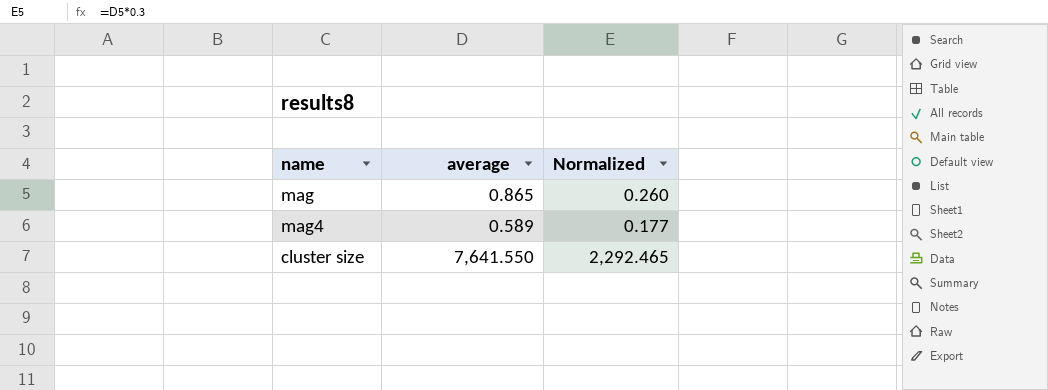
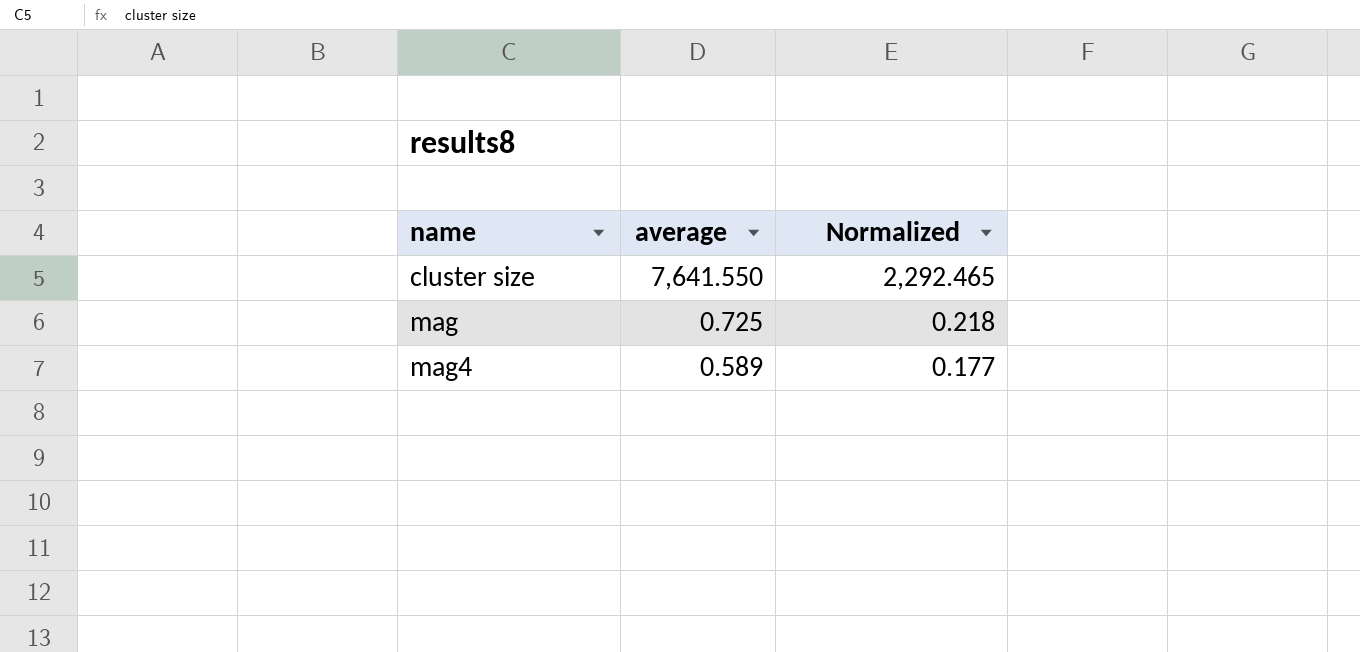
row order: none -> name ascending
mag | average: 0.865 -> 0.725
mag | Normalized: 0.260 -> 0.218

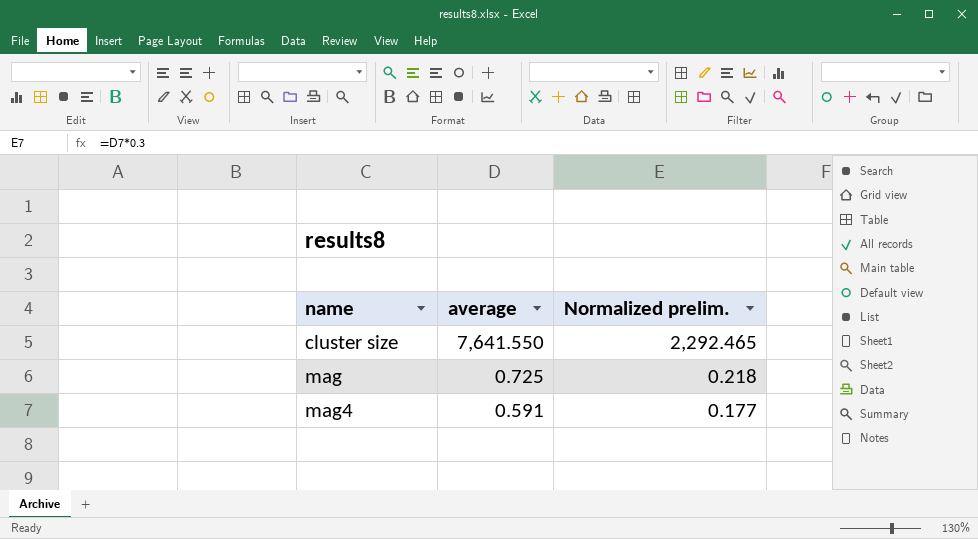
column name: Normalized -> Normalized prelim.
mag4 | average: 0.589 -> 0.591

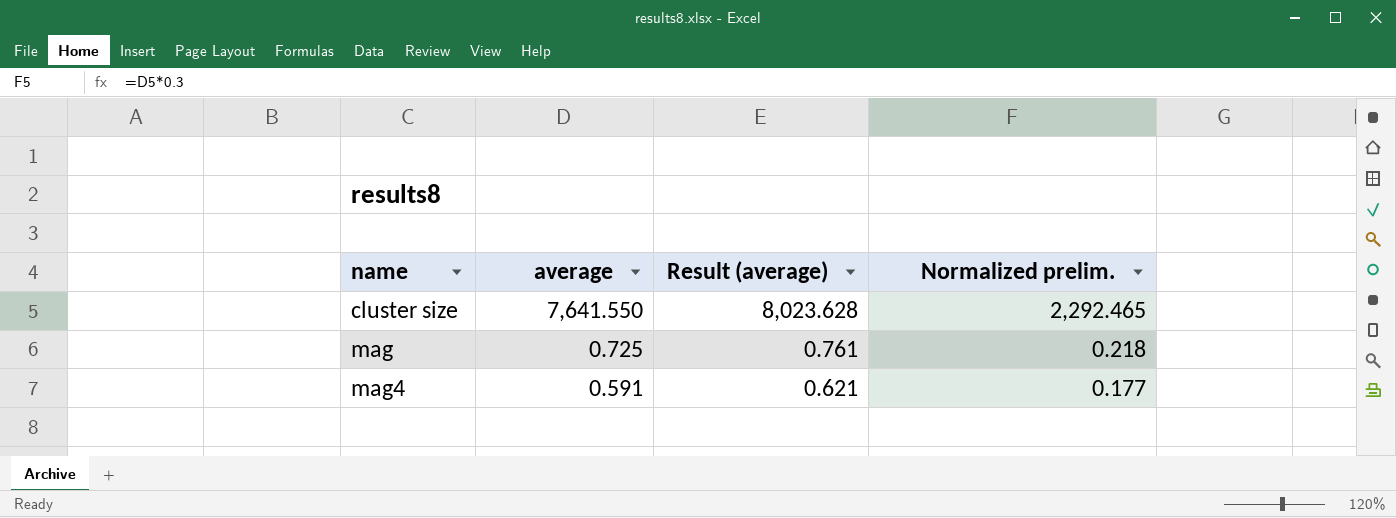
column Result (average) | formula: none -> [average] * 1.05

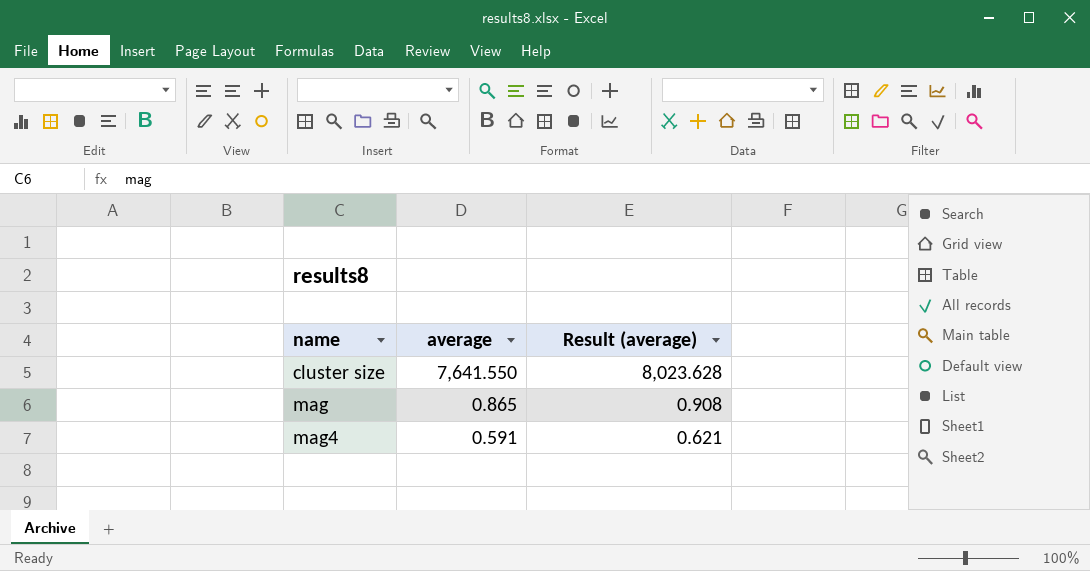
column Normalized prelim. | formula: [average] * 0.3 -> none
mag | average: 0.725 -> 0.865
mag | Result (average): 0.761 -> 0.908

